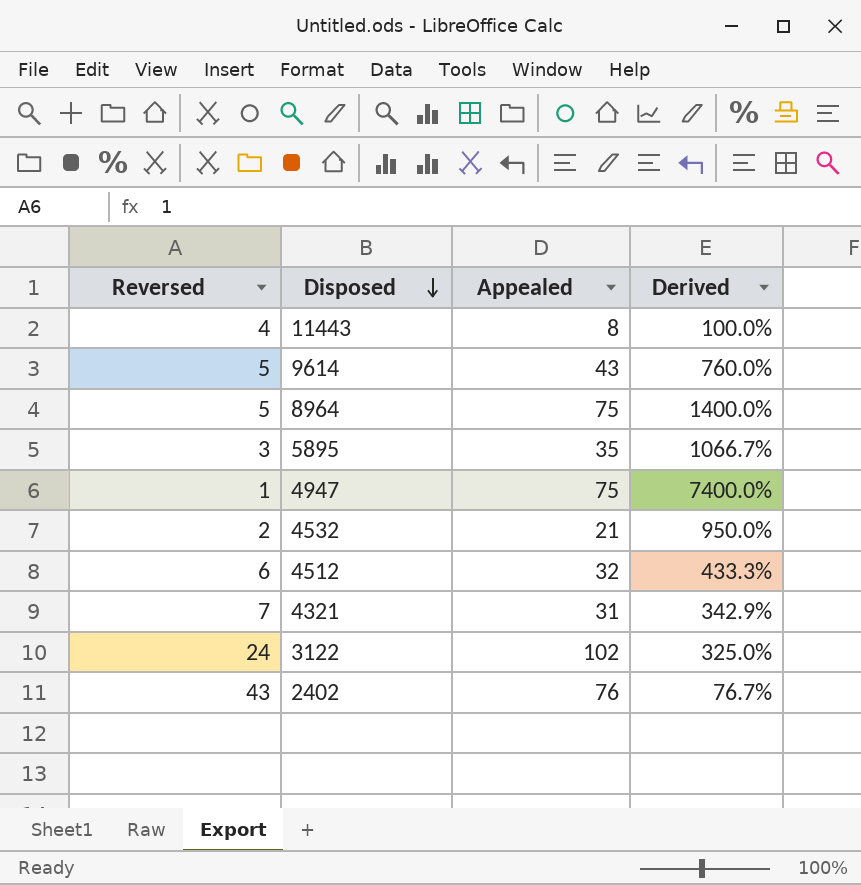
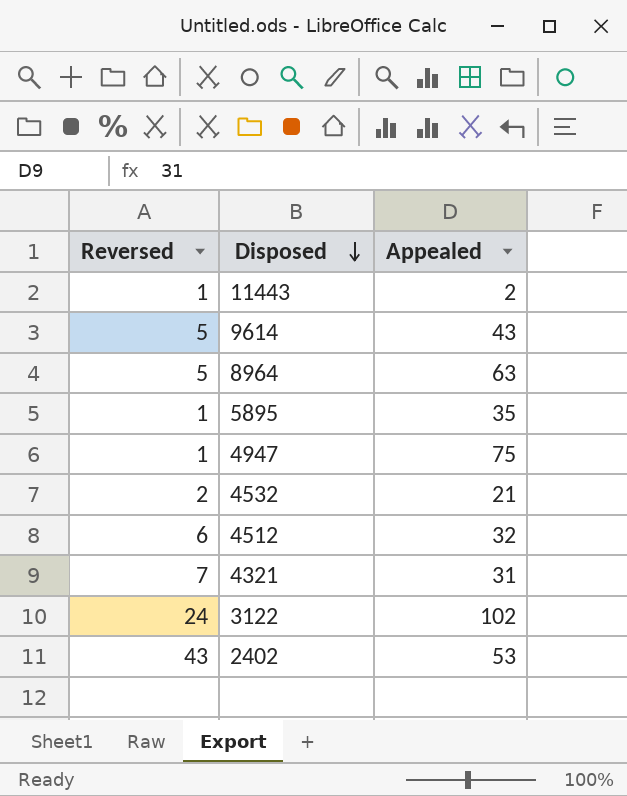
column Derived | formula: ([Appealed] - [Reversed]) / [Reversed] -> none
11443 | Reversed: 4 -> 1
11443 | Appealed: 8 -> 2
8964 | Appealed: 75 -> 63
5895 | Reversed: 3 -> 1
2402 | Appealed: 76 -> 53

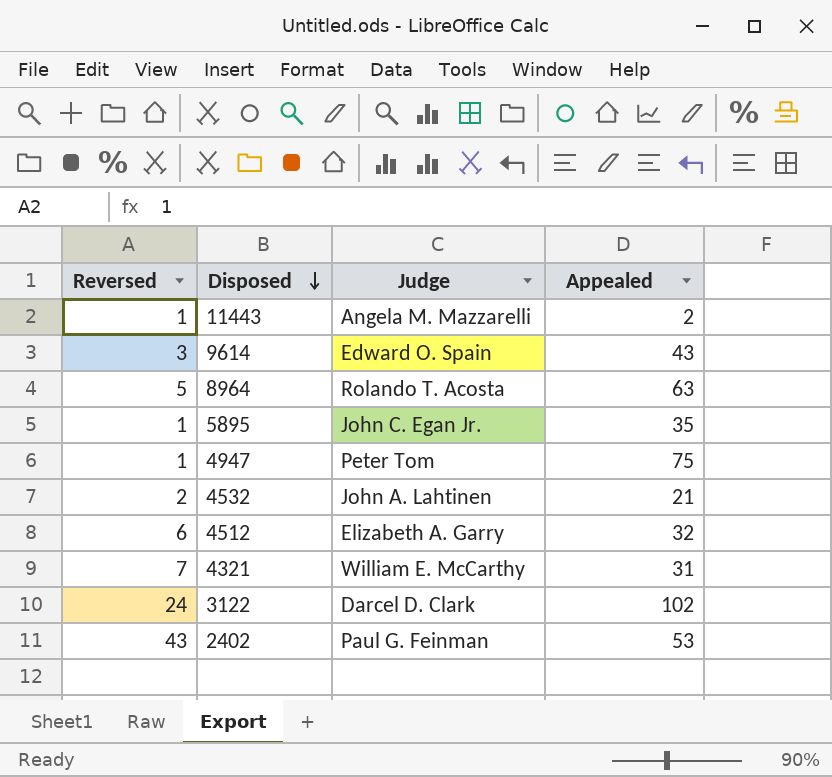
column Judge | position: none -> 3
9614 | Reversed: 5 -> 3

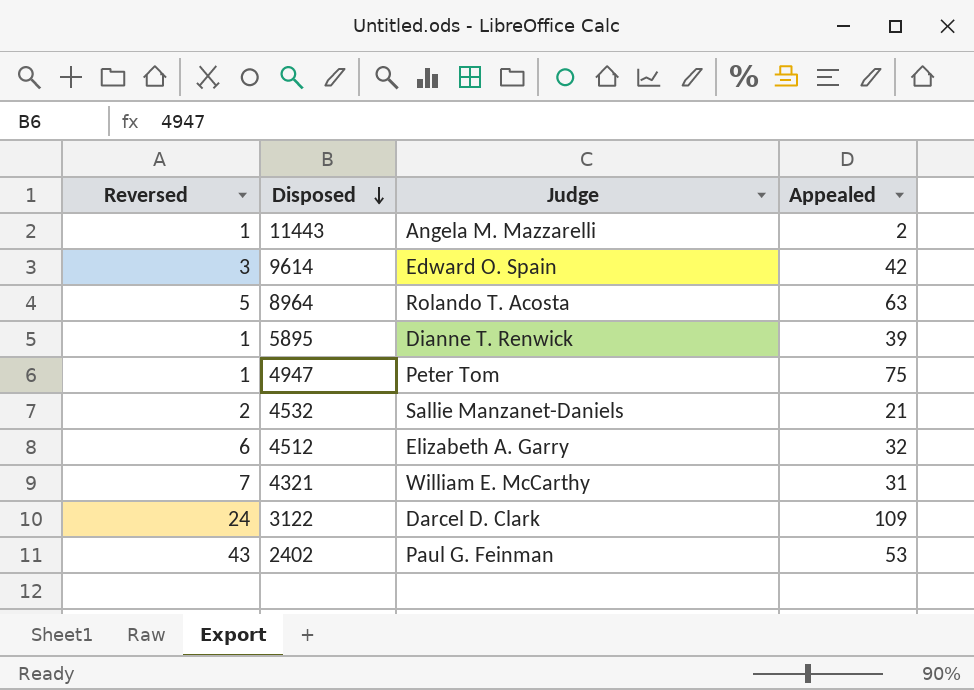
9614 | Appealed: 43 -> 42
5895 | Judge: John C. Egan Jr. -> Dianne T. Renwick
5895 | Appealed: 35 -> 39
4532 | Judge: John A. Lahtinen -> Sallie Manzanet-Daniels
3122 | Appealed: 102 -> 109

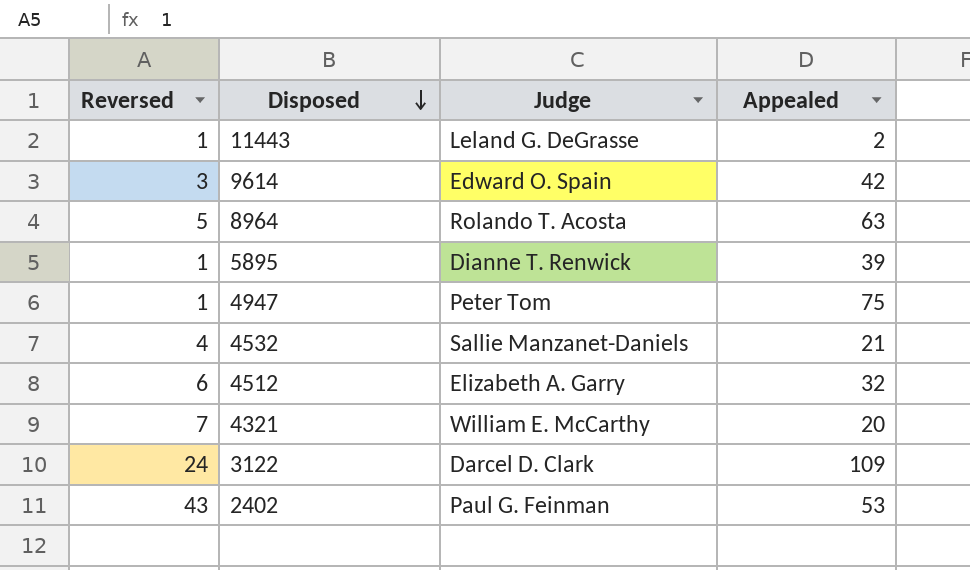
11443 | Judge: Angela M. Mazzarelli -> Leland G. DeGrasse
4532 | Reversed: 2 -> 4
4321 | Appealed: 31 -> 20

